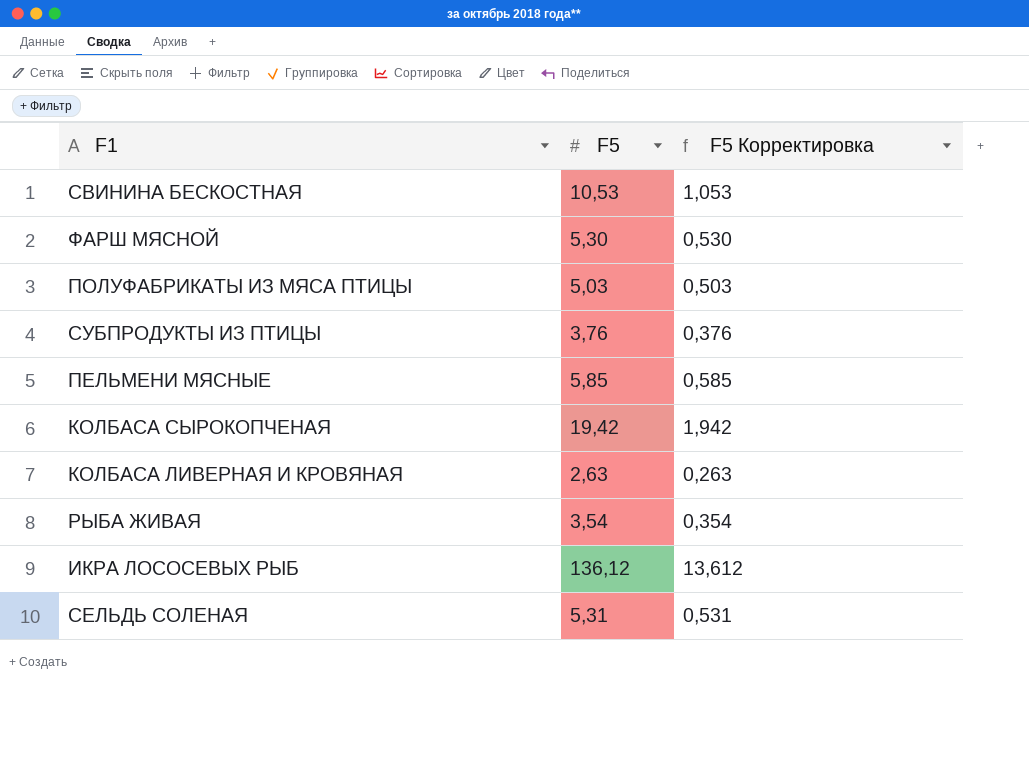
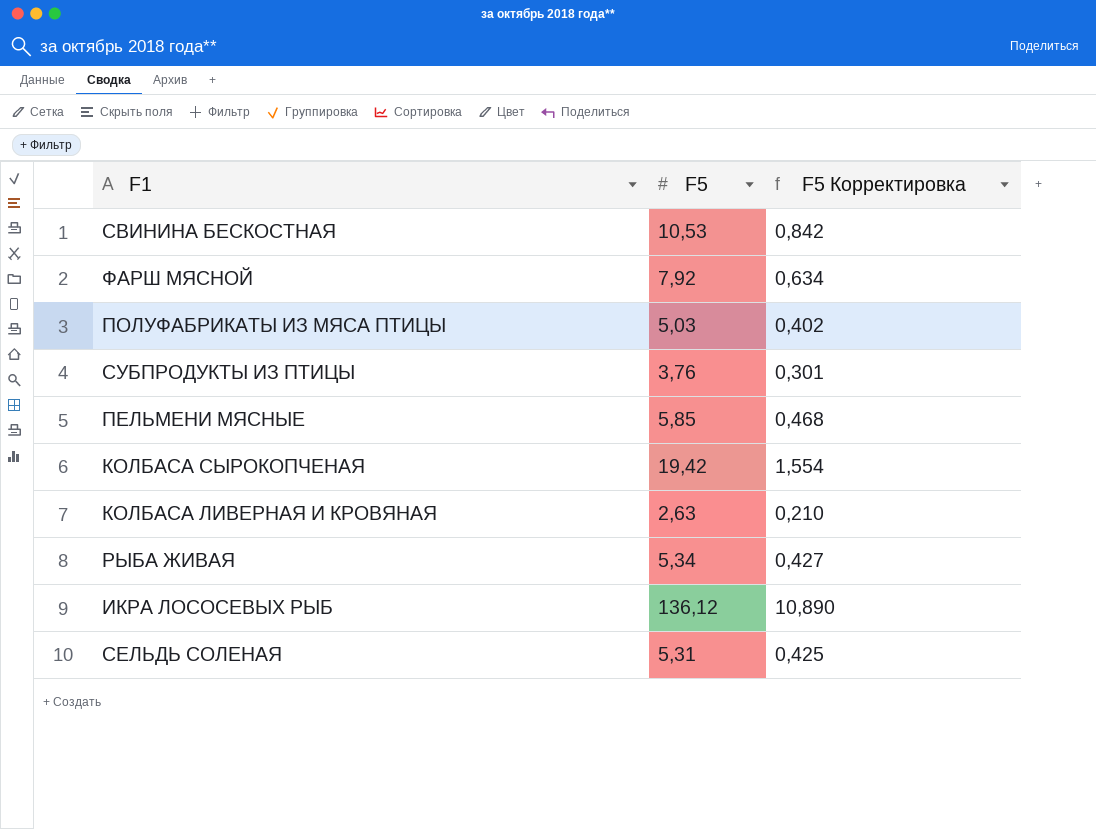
column F5 Корректировка | formula: [F5] * 0,1 -> [F5] * 0,08
ФАРШ МЯСНОЙ | F5: 5,30 -> 7,92
РЫБА ЖИВАЯ | F5: 3,54 -> 5,34

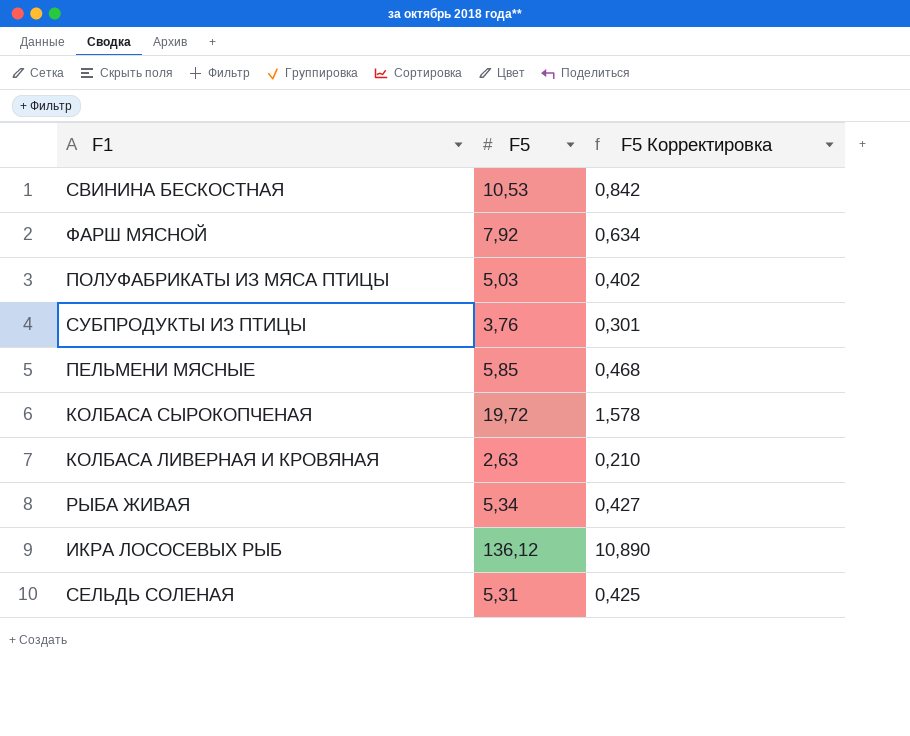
КОЛБАСА СЫРОКОПЧЕНАЯ | F5: 19,42 -> 19,72
КОЛБАСА СЫРОКОПЧЕНАЯ | F5 Корректировка: 1,554 -> 1,578

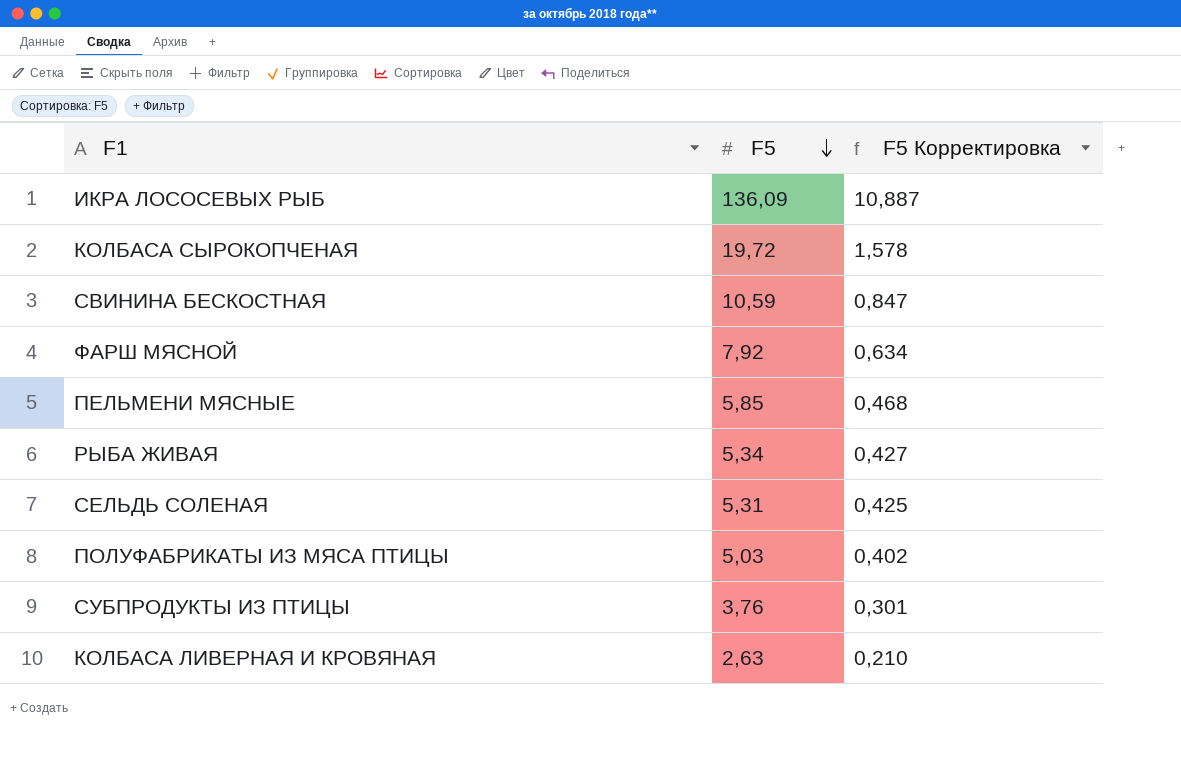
row order: none -> F5 descending
ИКРА ЛОСОСЕВЫХ РЫБ | F5: 136,12 -> 136,09
ИКРА ЛОСОСЕВЫХ РЫБ | F5 Корректировка: 10,890 -> 10,887
СВИНИНА БЕСКОСТНАЯ | F5: 10,53 -> 10,59
СВИНИНА БЕСКОСТНАЯ | F5 Корректировка: 0,842 -> 0,847

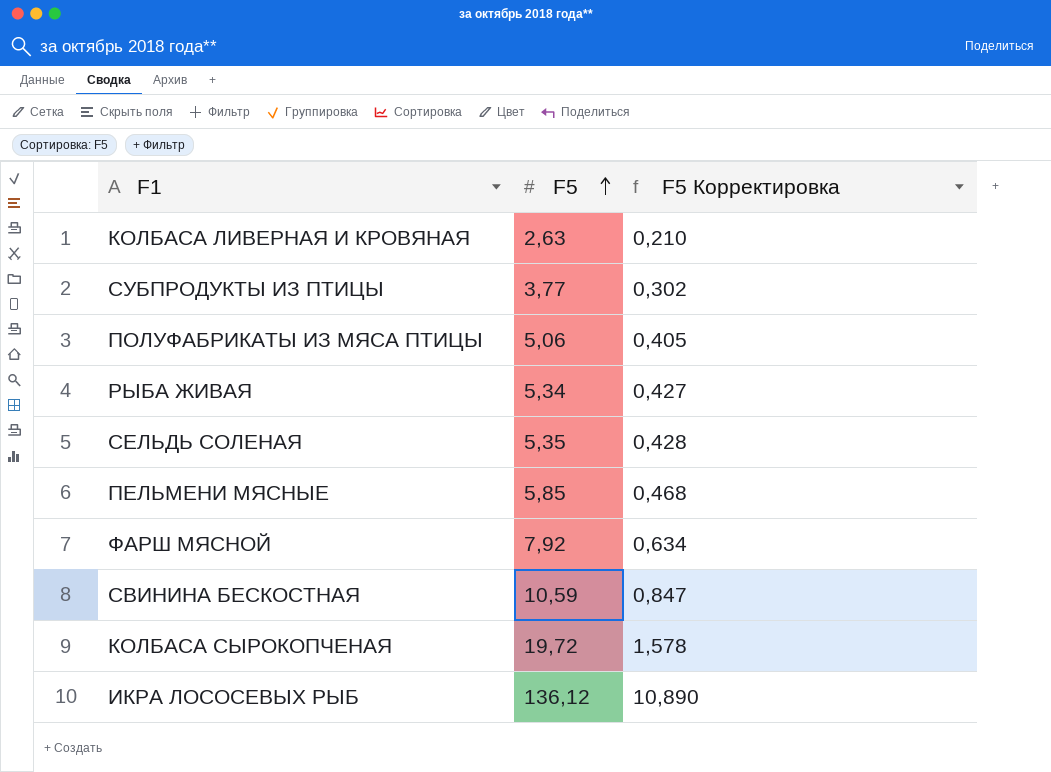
row order: F5 descending -> F5 ascending
СУБПРОДУКТЫ ИЗ ПТИЦЫ | F5: 3,76 -> 3,77
СУБПРОДУКТЫ ИЗ ПТИЦЫ | F5 Корректировка: 0,301 -> 0,302
ПОЛУФАБРИКАТЫ ИЗ МЯСА ПТИЦЫ | F5: 5,03 -> 5,06
ПОЛУФАБРИКАТЫ ИЗ МЯСА ПТИЦЫ | F5 Корректировка: 0,402 -> 0,405
СЕЛЬДЬ СОЛЕНАЯ | F5: 5,31 -> 5,35
СЕЛЬДЬ СОЛЕНАЯ | F5 Корректировка: 0,425 -> 0,428
ИКРА ЛОСОСЕВЫХ РЫБ | F5: 136,09 -> 136,12
ИКРА ЛОСОСЕВЫХ РЫБ | F5 Корректировка: 10,887 -> 10,890

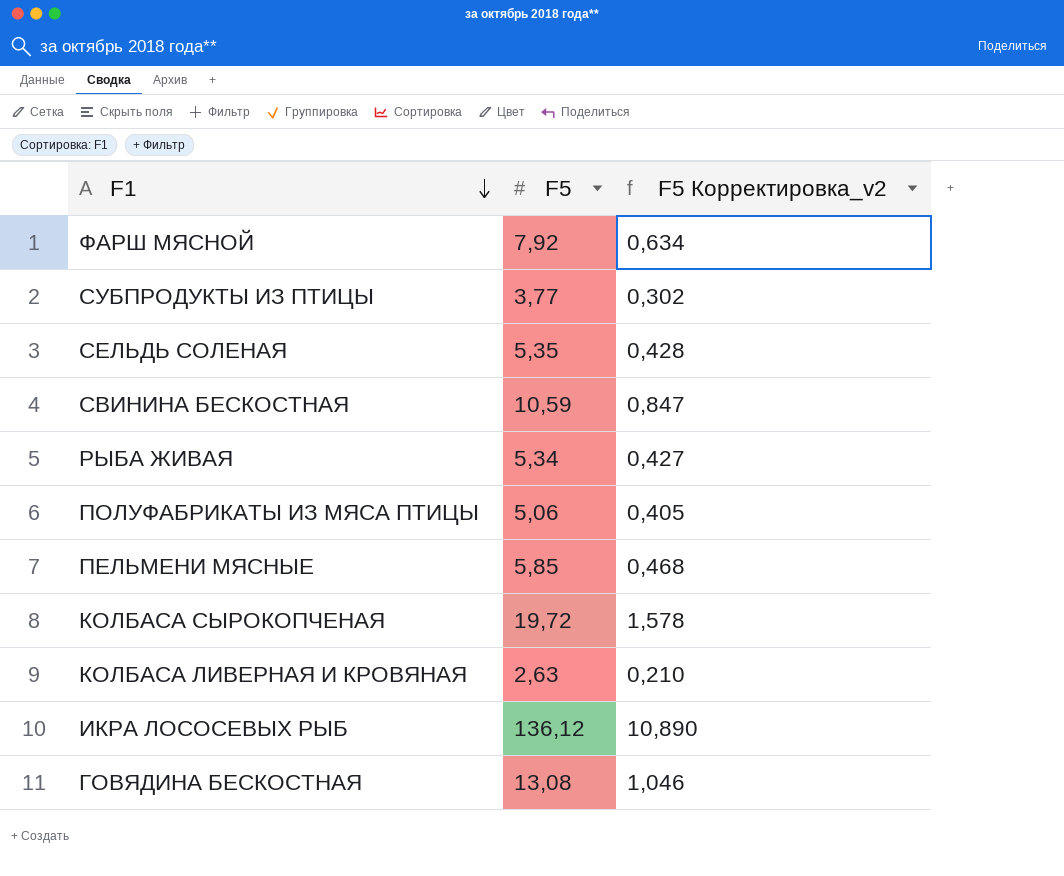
row order: F5 ascending -> F1 descending
column name: F5 Корректировка -> F5 Корректировка_v2
row ГОВЯДИНА БЕСКОСТНАЯ: none -> 13,08 | 1,046

